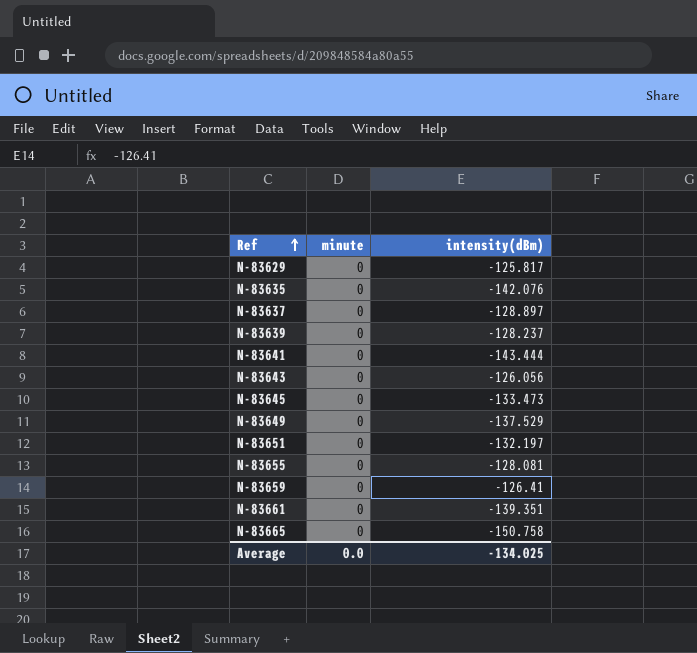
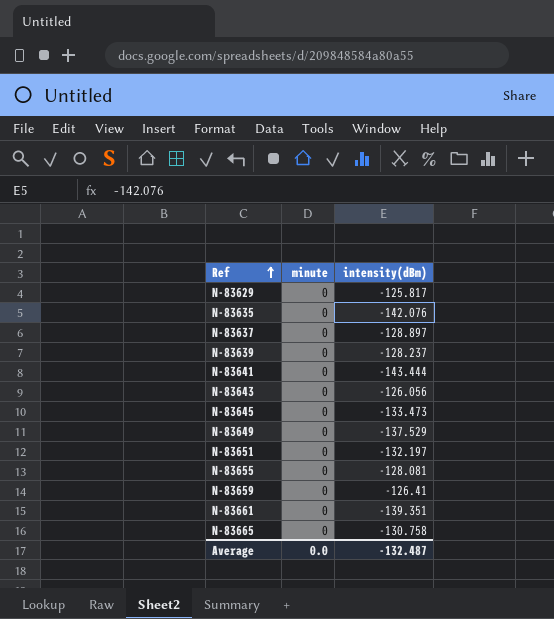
N-83665 | intensity(dBm): -150.758 -> -130.758
Average | intensity(dBm): -134.025 -> -132.487

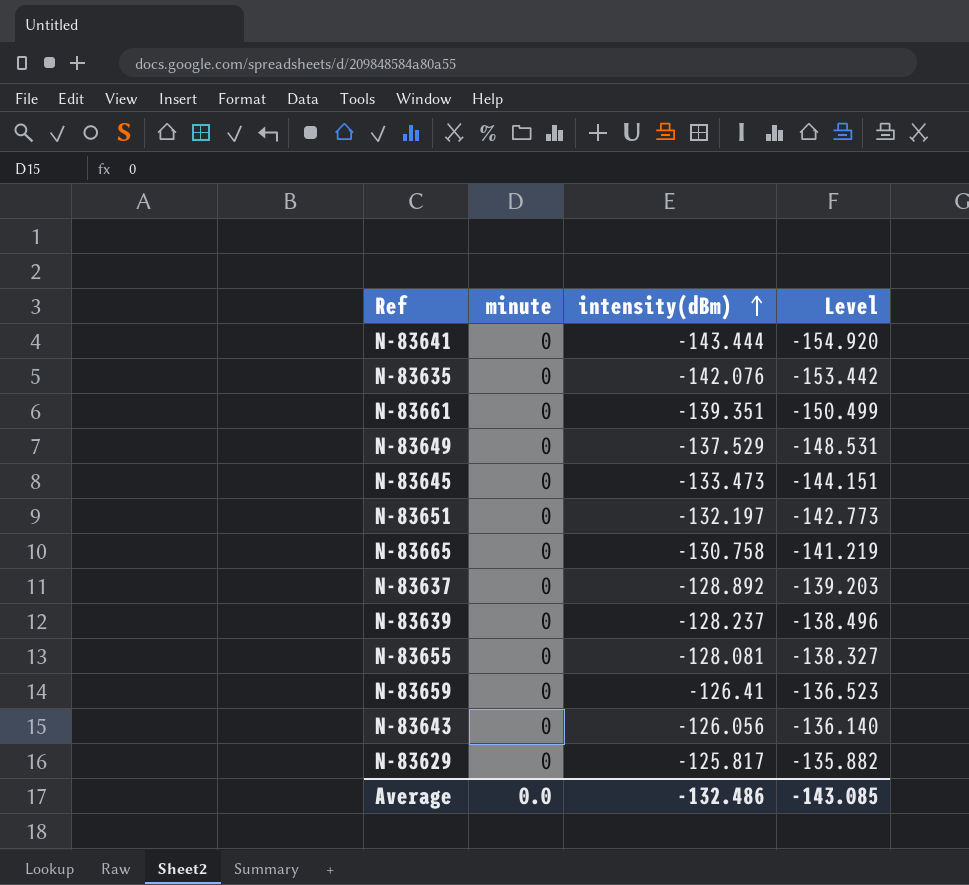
row order: Ref ascending -> intensity(dBm) ascending
column Level | formula: none -> [intensity(dBm)] * 1.08
N-83637 | intensity(dBm): -128.897 -> -128.892
Average | intensity(dBm): -132.487 -> -132.486

